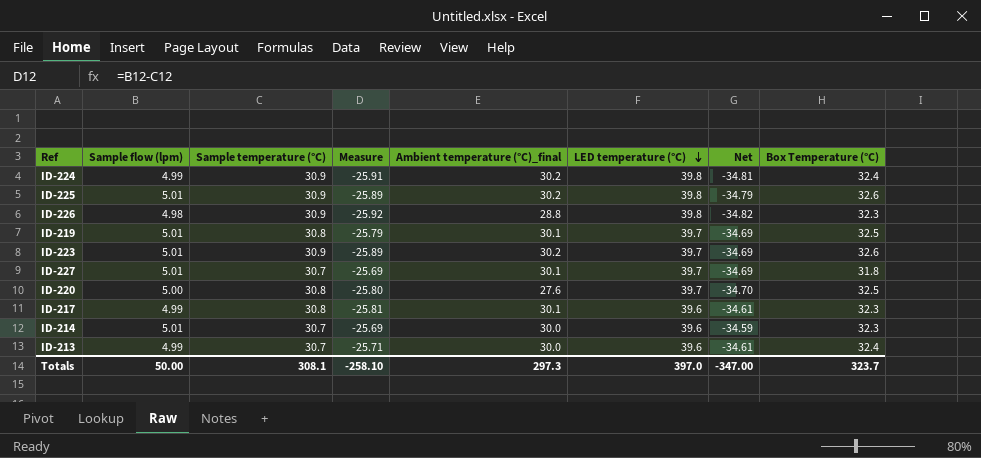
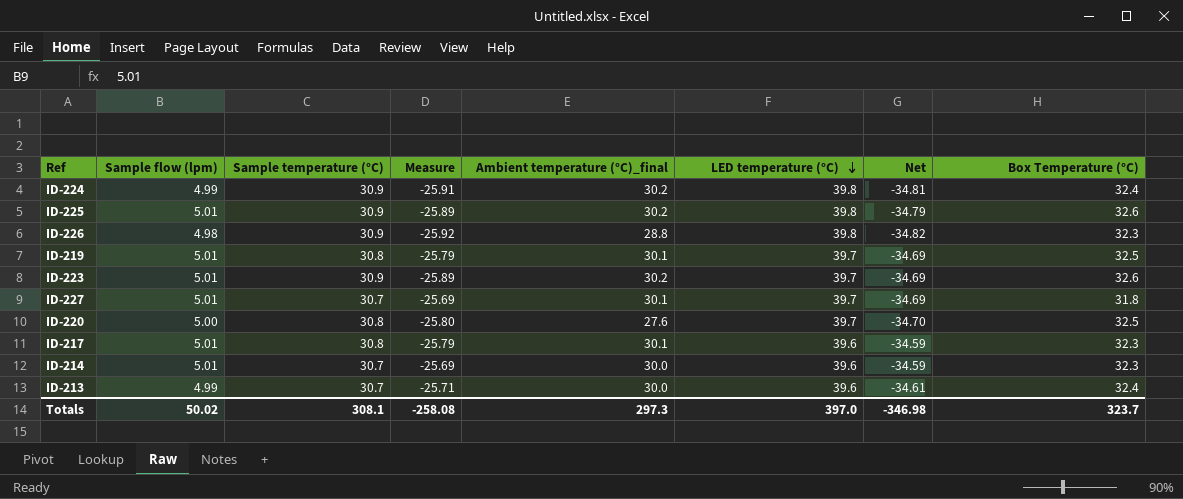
ID-217 | Sample flow (lpm): 4.99 -> 5.01
ID-217 | Measure: -25.81 -> -25.79
ID-217 | Net: -34.61 -> -34.59
Totals | Sample flow (lpm): 50.00 -> 50.02
Totals | Measure: -258.10 -> -258.08
Totals | Net: -347.00 -> -346.98

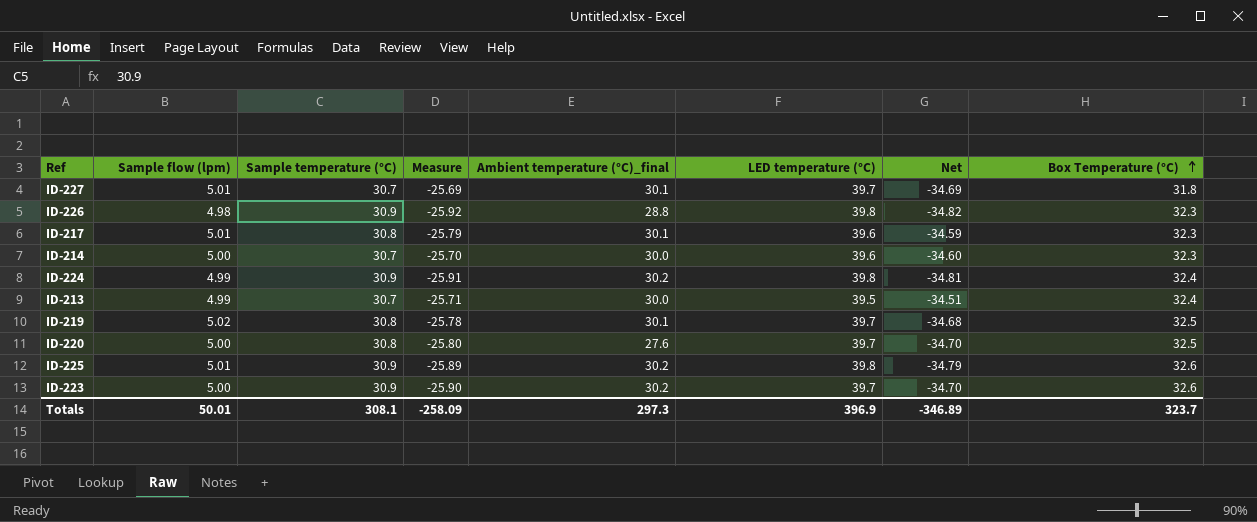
row order: LED temperature (°C) descending -> Box Temperature (°C) ascending
ID-214 | Sample flow (lpm): 5.01 -> 5.00
ID-214 | Measure: -25.69 -> -25.70
ID-214 | Net: -34.59 -> -34.60
ID-213 | LED temperature (°C): 39.6 -> 39.5
ID-213 | Net: -34.61 -> -34.51
ID-219 | Sample flow (lpm): 5.01 -> 5.02
ID-219 | Measure: -25.79 -> -25.78
ID-219 | Net: -34.69 -> -34.68
ID-223 | Sample flow (lpm): 5.01 -> 5.00
ID-223 | Measure: -25.89 -> -25.90
ID-223 | Net: -34.69 -> -34.70
Totals | Sample flow (lpm): 50.02 -> 50.01
Totals | Measure: -258.08 -> -258.09
Totals | LED temperature (°C): 397.0 -> 396.9
Totals | Net: -346.98 -> -346.89

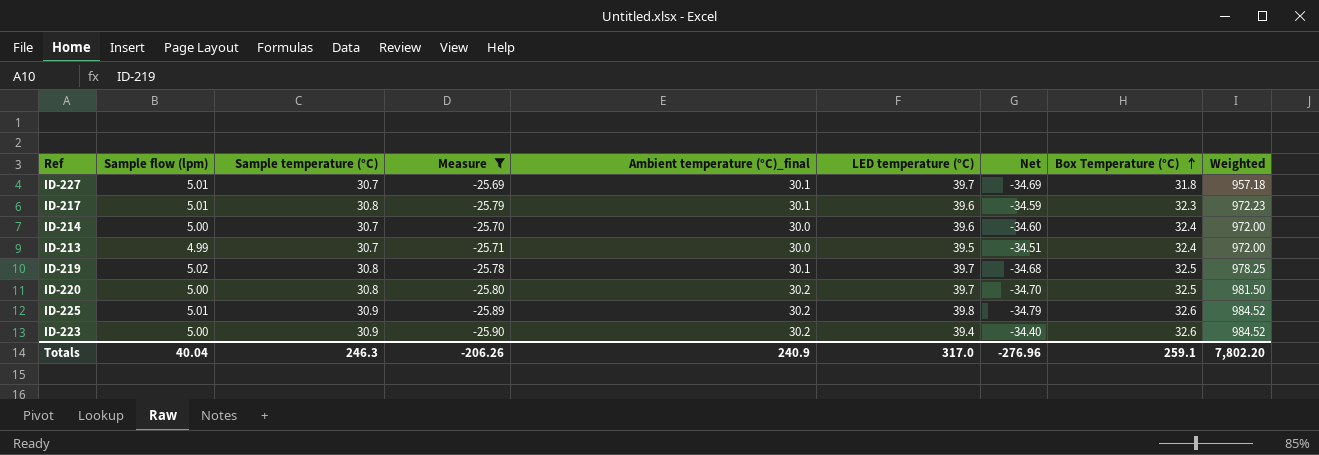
filter: none -> Measure >= -25.90
column Weighted | formula: none -> [Ambient temperature (°C)_final] * [Box Temperature (°C)]
ID-214 | Box Temperature (°C): 32.3 -> 32.4
ID-220 | Ambient temperature (°C)_final: 27.6 -> 30.2
ID-223 | LED temperature (°C): 39.7 -> 39.4
ID-223 | Net: -34.70 -> -34.40
Totals | Sample flow (lpm): 50.01 -> 40.04
Totals | Sample temperature (°C): 308.1 -> 246.3
Totals | Measure: -258.09 -> -206.26
Totals | Ambient temperature (°C)_final: 297.3 -> 240.9
Totals | LED temperature (°C): 396.9 -> 317.0
Totals | Net: -346.89 -> -276.96
Totals | Box Temperature (°C): 323.7 -> 259.1

